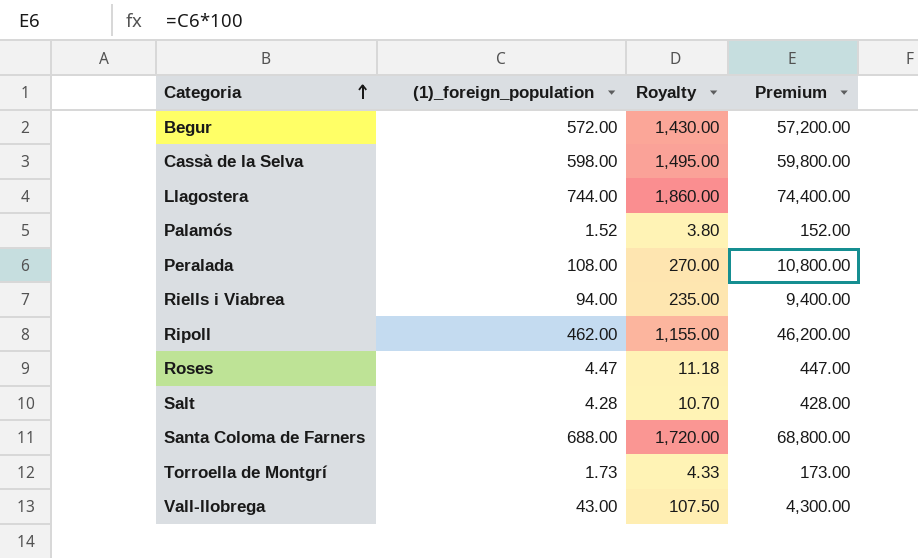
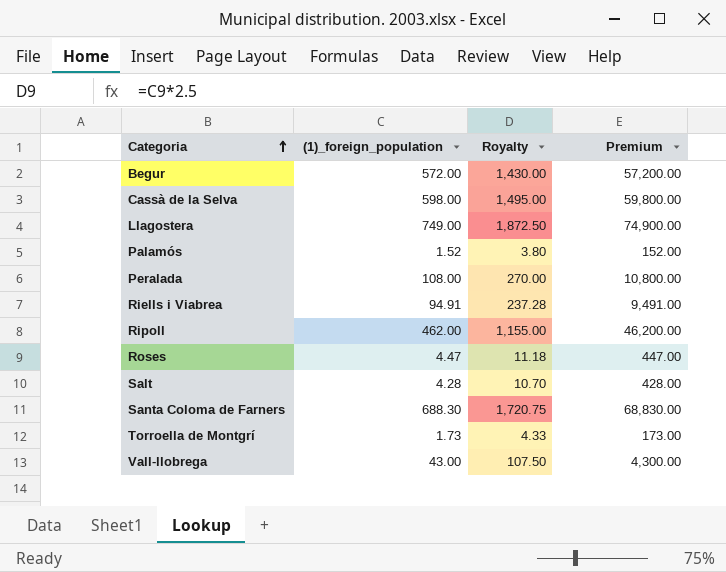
Llagostera | (1)_foreign_population: 744.00 -> 749.00
Llagostera | Royalty: 1,860.00 -> 1,872.50
Llagostera | Premium: 74,400.00 -> 74,900.00
Riells i Viabrea | (1)_foreign_population: 94.00 -> 94.91
Riells i Viabrea | Royalty: 235.00 -> 237.28
Riells i Viabrea | Premium: 9,400.00 -> 9,491.00
Santa Coloma de Farners | (1)_foreign_population: 688.00 -> 688.30
Santa Coloma de Farners | Royalty: 1,720.00 -> 1,720.75
Santa Coloma de Farners | Premium: 68,800.00 -> 68,830.00

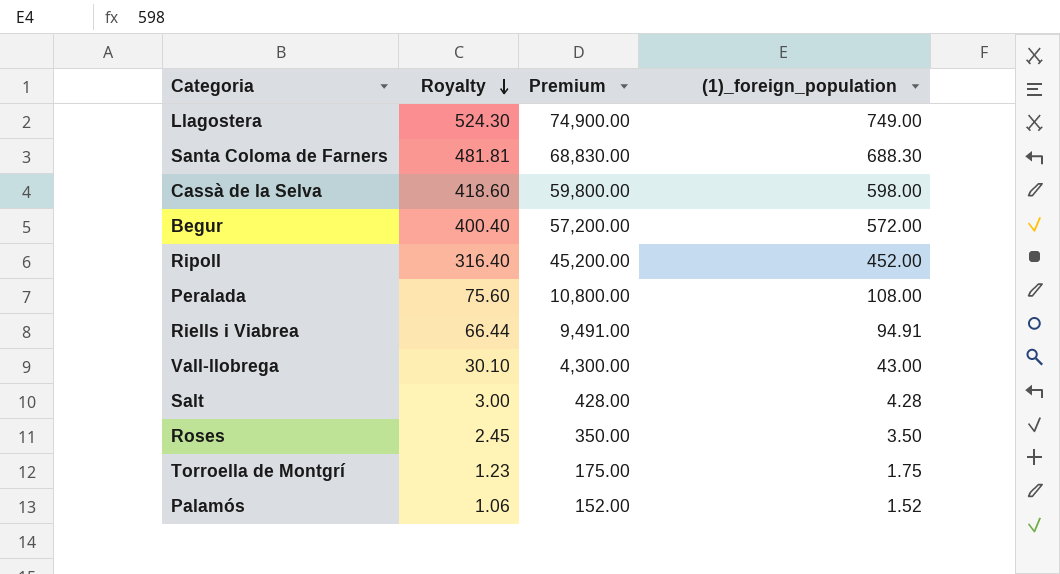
row order: Categoria ascending -> Royalty descending
column Royalty | formula: [(1)_foreign_population] * 2.5 -> [(1)_foreign_population] * 0.7
column (1)_foreign_population | position: 2 -> 4
Ripoll | Premium: 46,200.00 -> 45,200.00
Ripoll | (1)_foreign_population: 462.00 -> 452.00
Roses | Premium: 447.00 -> 350.00
Roses | (1)_foreign_population: 4.47 -> 3.50
Torroella de Montgrí | Premium: 173.00 -> 175.00
Torroella de Montgrí | (1)_foreign_population: 1.73 -> 1.75

